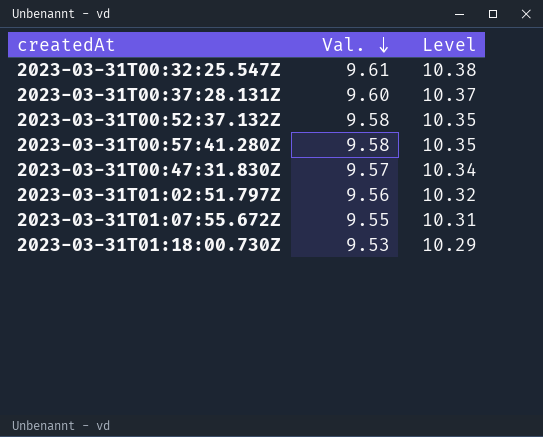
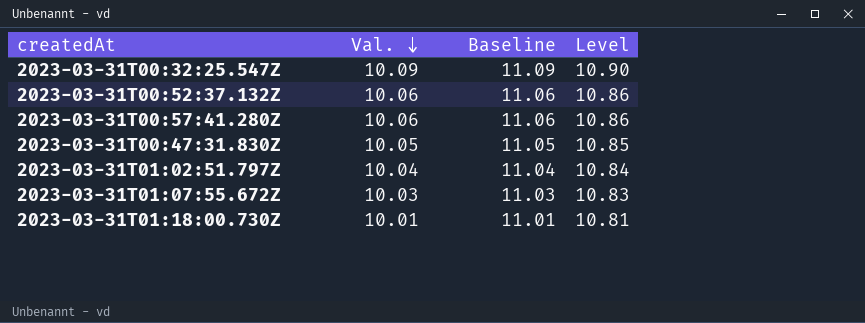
column Baseline | formula: none -> [Val.] + 1
row 2023-03-31T00:37:28.131Z: 9.60 | 10.37 -> none
2023-03-31T00:32:25.547Z | Val.: 9.61 -> 10.09
2023-03-31T00:32:25.547Z | Level: 10.38 -> 10.90
2023-03-31T00:52:37.132Z | Val.: 9.58 -> 10.06
2023-03-31T00:52:37.132Z | Level: 10.35 -> 10.86
2023-03-31T00:57:41.280Z | Val.: 9.58 -> 10.06
2023-03-31T00:57:41.280Z | Level: 10.35 -> 10.86
2023-03-31T00:47:31.830Z | Val.: 9.57 -> 10.05
2023-03-31T00:47:31.830Z | Level: 10.34 -> 10.85
2023-03-31T01:02:51.797Z | Val.: 9.56 -> 10.04
2023-03-31T01:02:51.797Z | Level: 10.32 -> 10.84
2023-03-31T01:07:55.672Z | Val.: 9.55 -> 10.03
2023-03-31T01:07:55.672Z | Level: 10.31 -> 10.83
2023-03-31T01:18:00.730Z | Val.: 9.53 -> 10.01
2023-03-31T01:18:00.730Z | Level: 10.29 -> 10.81

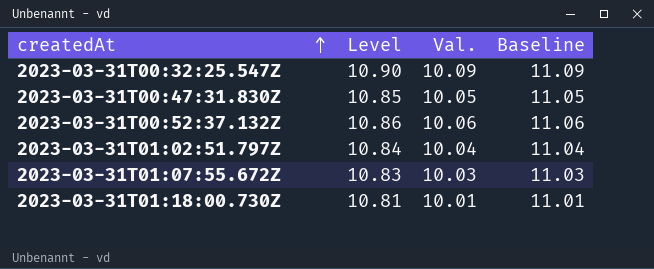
row order: Val. descending -> createdAt ascending
column Level | position: 4 -> 2
row 2023-03-31T00:57:41.280Z: 10.06 | 11.06 | 10.86 -> none

